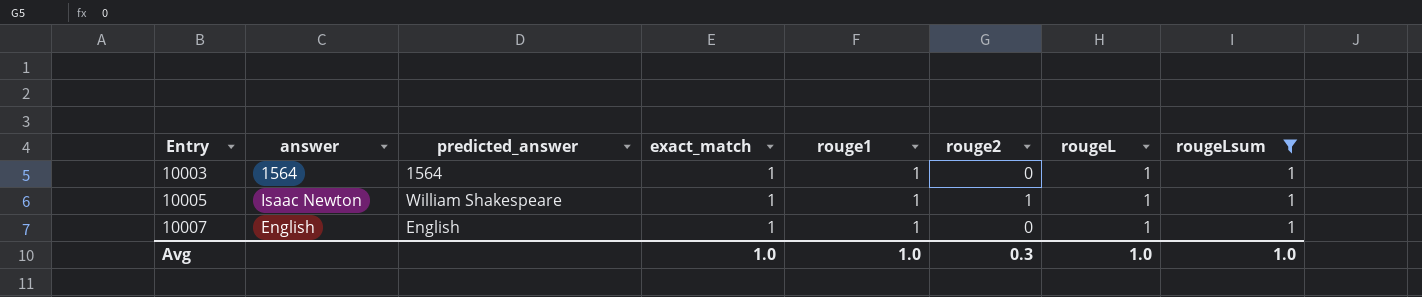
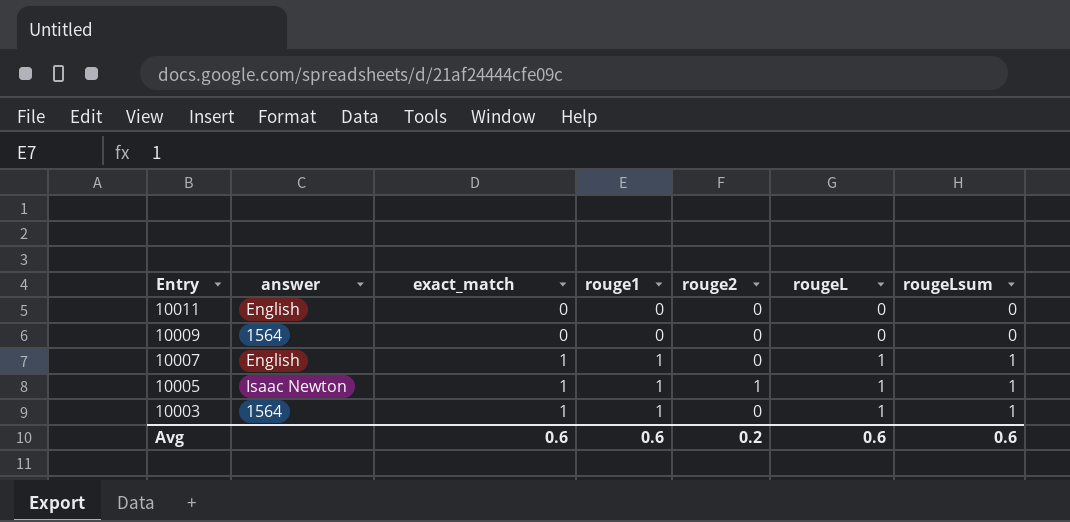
filter: rougeLsum = 1 -> none
row order: Entry ascending -> Entry descending
column predicted_answer | position: 3 -> none
Avg | exact_match: 1.0 -> 0.6
Avg | rouge1: 1.0 -> 0.6
Avg | rouge2: 0.3 -> 0.2
Avg | rougeL: 1.0 -> 0.6
Avg | rougeLsum: 1.0 -> 0.6

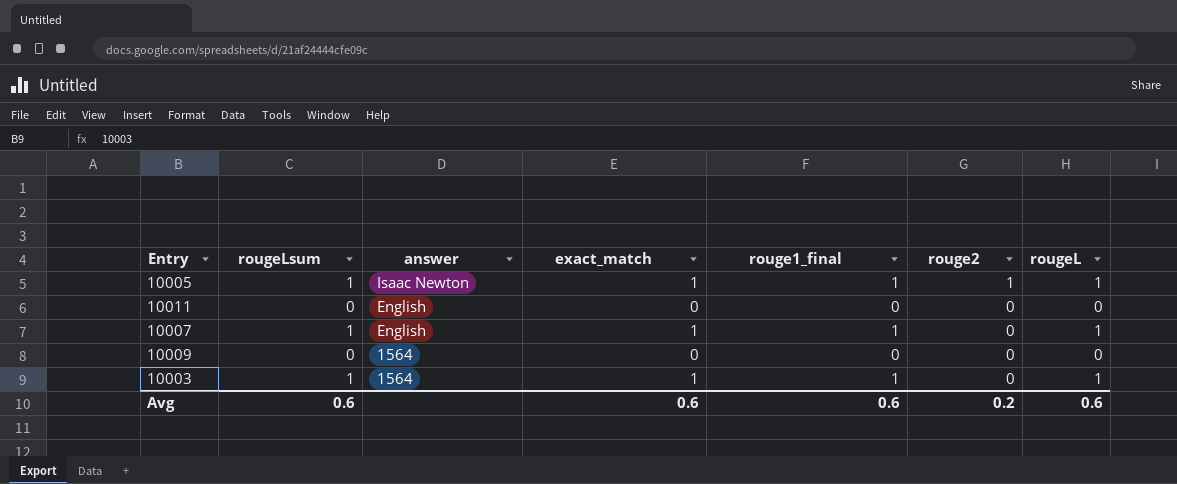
row order: Entry descending -> answer descending
column rougeLsum | position: 7 -> 2
column name: rouge1 -> rouge1_final

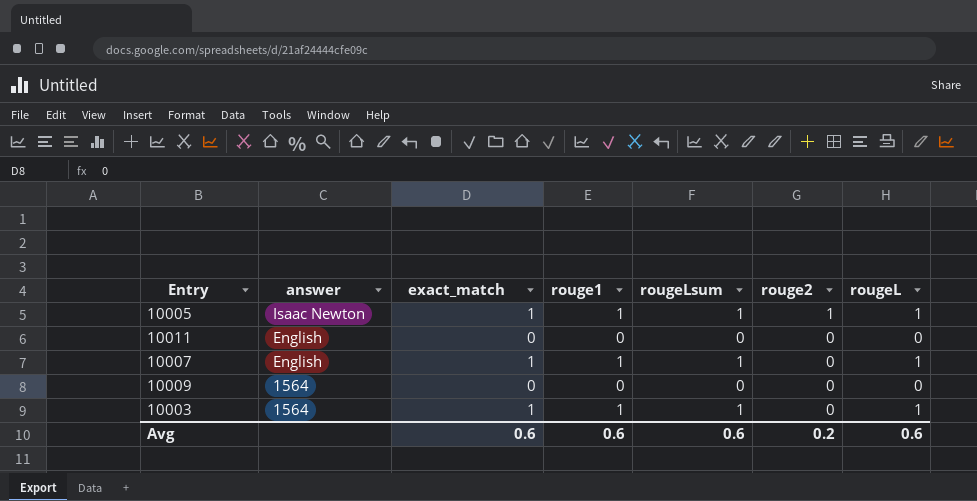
column name: rouge1_final -> rouge1
column rougeLsum | position: 2 -> 5

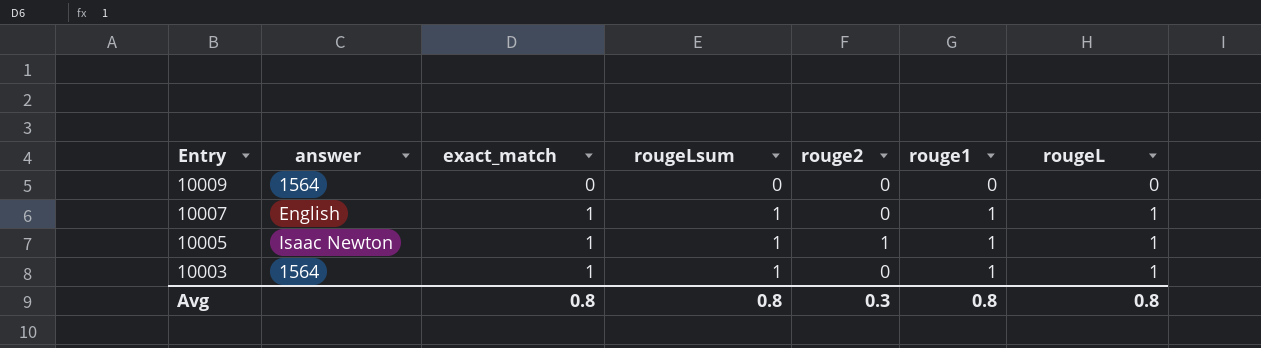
row order: answer descending -> Entry descending
column rouge1 | position: 4 -> 6
row 10011: English | 0 | 0 | 0 | 0 | 0 -> none
Avg | exact_match: 0.6 -> 0.8
Avg | rougeLsum: 0.6 -> 0.8
Avg | rouge2: 0.2 -> 0.3
Avg | rouge1: 0.6 -> 0.8
Avg | rougeL: 0.6 -> 0.8

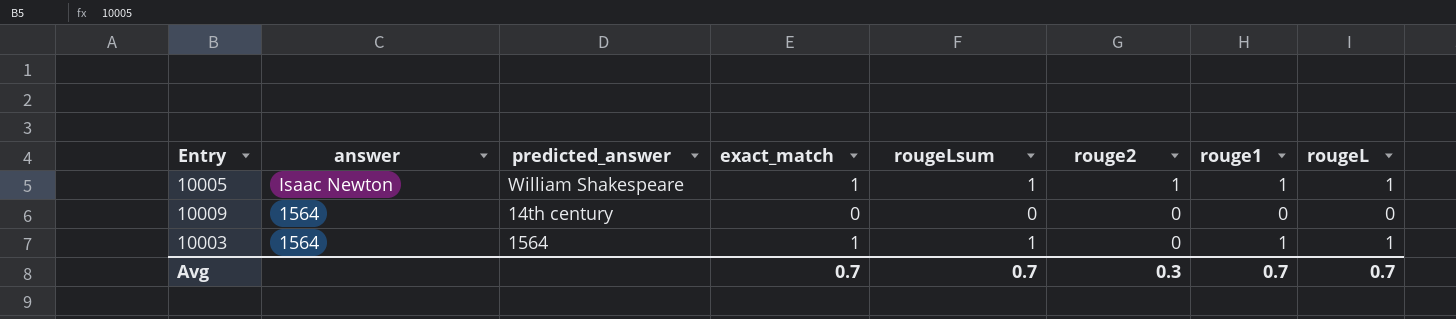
row order: Entry descending -> answer descending
column predicted_answer | position: none -> 3
row 10007: English | 1 | 1 | 0 | 1 | 1 -> none
Avg | exact_match: 0.8 -> 0.7
Avg | rougeLsum: 0.8 -> 0.7
Avg | rouge1: 0.8 -> 0.7
Avg | rougeL: 0.8 -> 0.7

